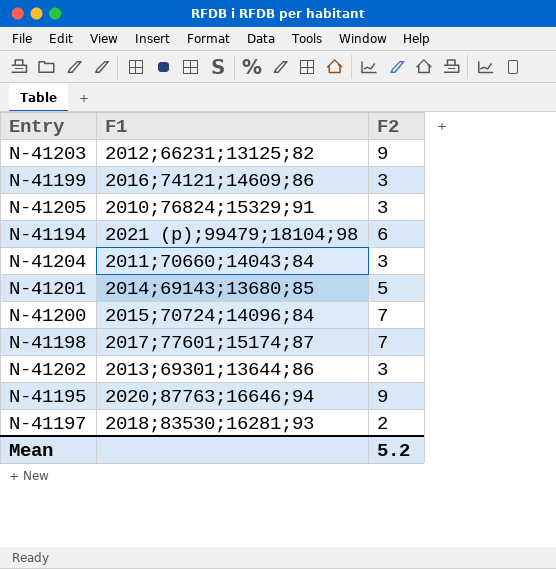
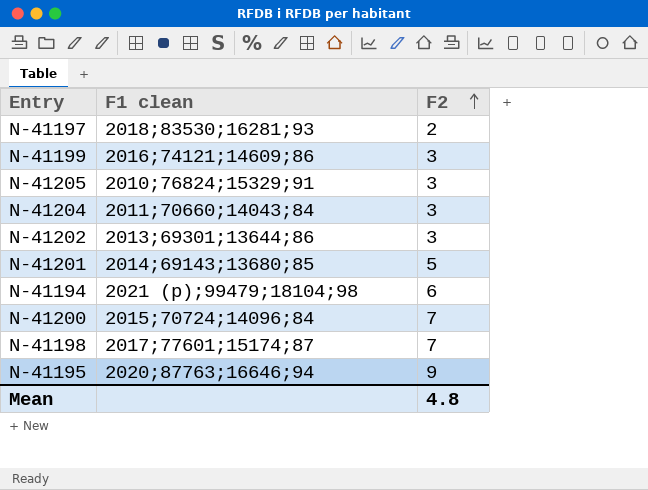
row order: none -> F2 ascending
column name: F1 -> F1 clean
row N-41203: 2012;66231;13125;82 | 9 -> none
Mean | F2: 5.2 -> 4.8

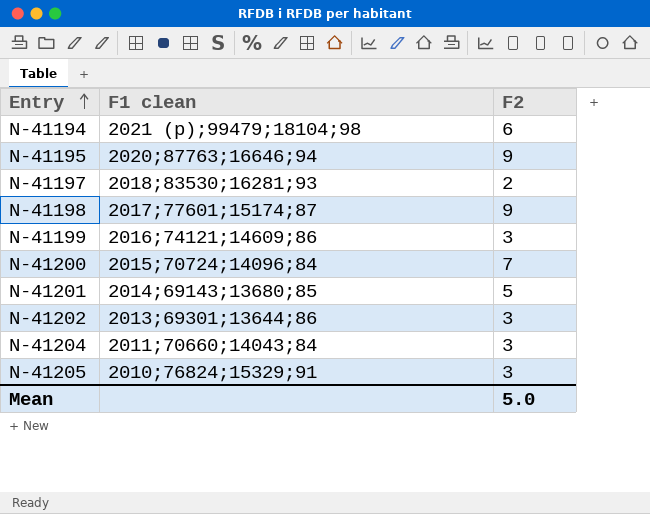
row order: F2 ascending -> Entry ascending
N-41198 | F2: 7 -> 9
Mean | F2: 4.8 -> 5.0

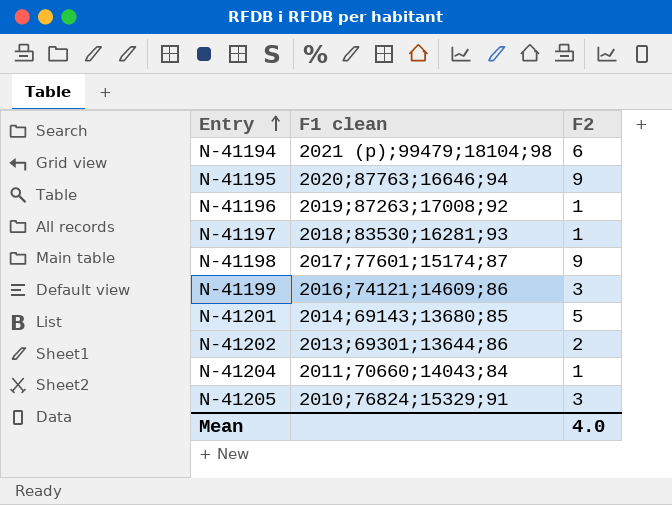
row N-41200: 2015;70724;14096;84 | 7 -> none
row N-41196: none -> 2019;87263;17008;92 | 1
N-41197 | F2: 2 -> 1
N-41202 | F2: 3 -> 2
N-41204 | F2: 3 -> 1
Mean | F2: 5.0 -> 4.0

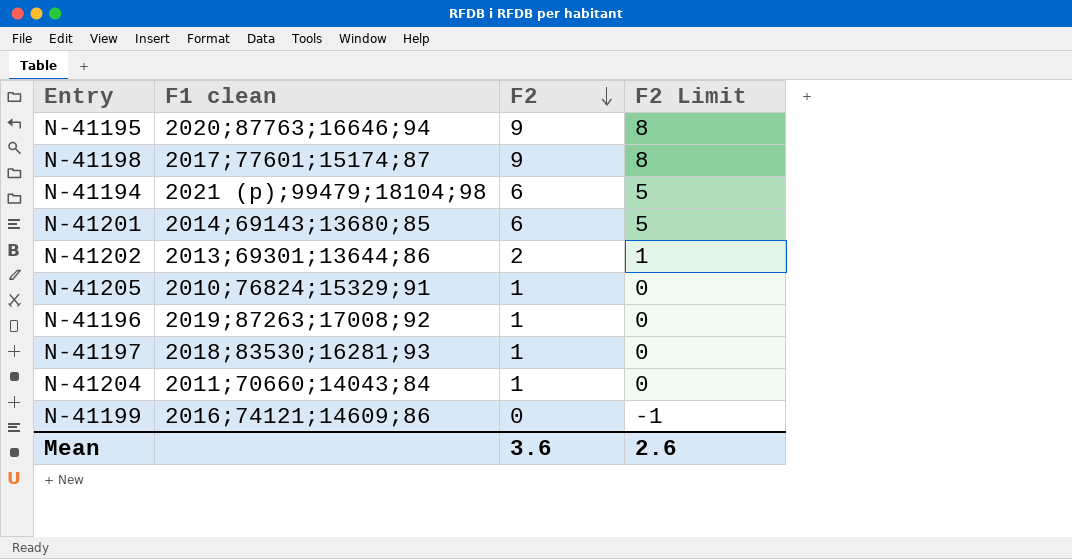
row order: Entry ascending -> F2 descending
column F2 Limit | formula: none -> [F2] - 1
N-41201 | F2: 5 -> 6
N-41205 | F2: 3 -> 1
N-41199 | F2: 3 -> 0
Mean | F2: 4.0 -> 3.6

